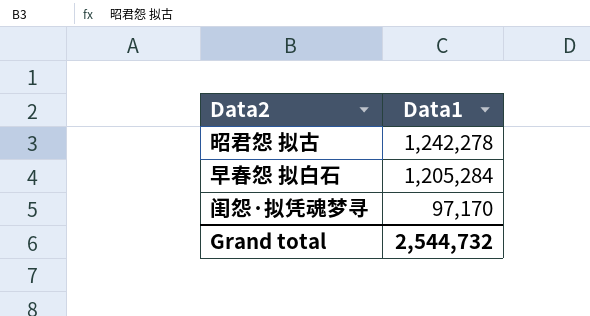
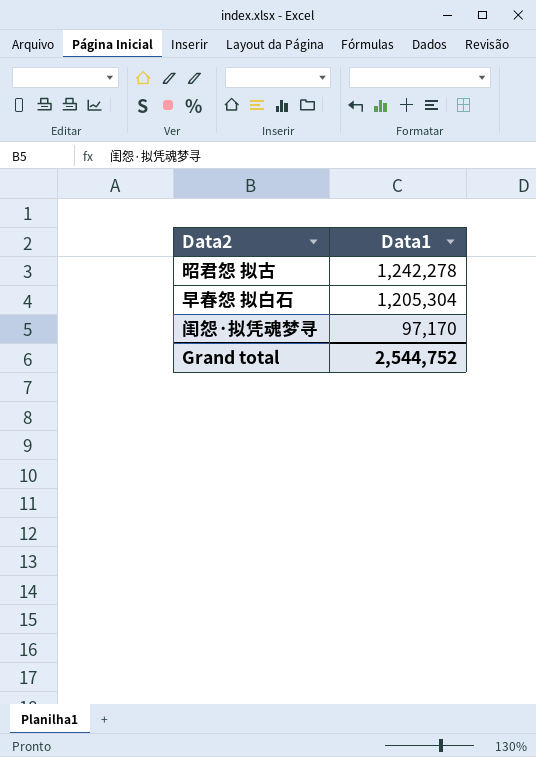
早春怨 拟白石 | Data1: 1,205,284 -> 1,205,304
Grand total | Data1: 2,544,732 -> 2,544,752

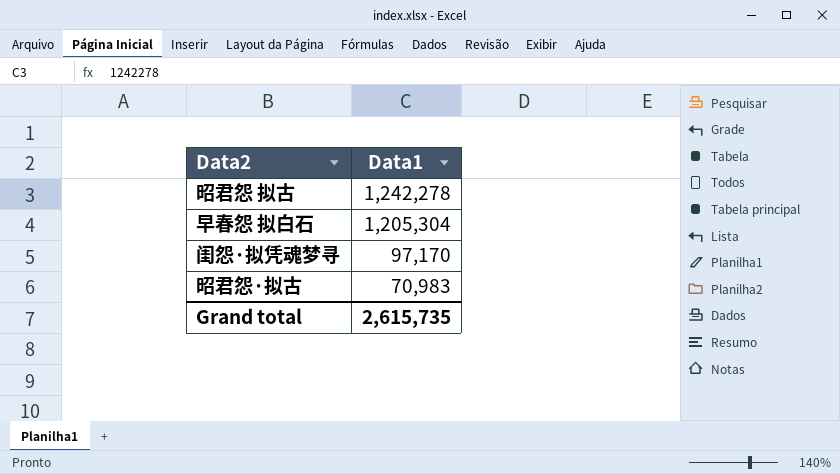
row 昭君怨·拟古: none -> 70,983
Grand total | Data1: 2,544,752 -> 2,615,735

